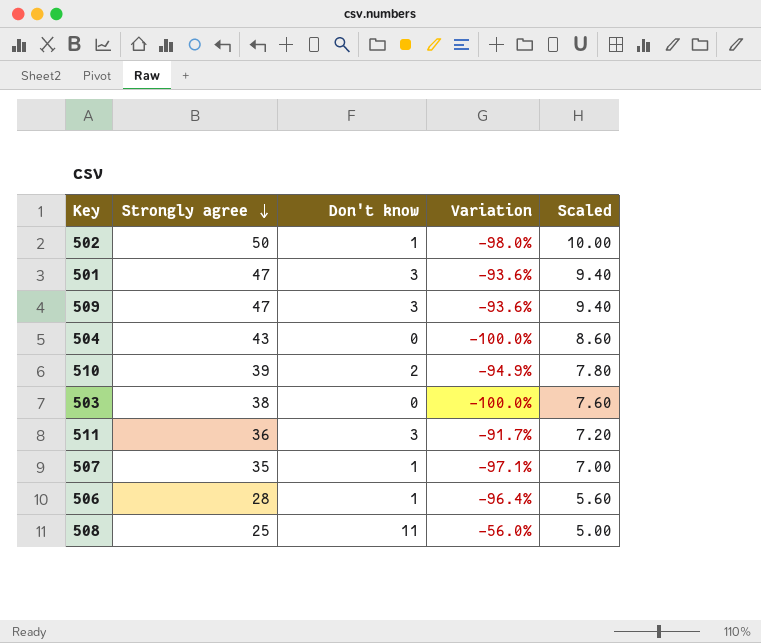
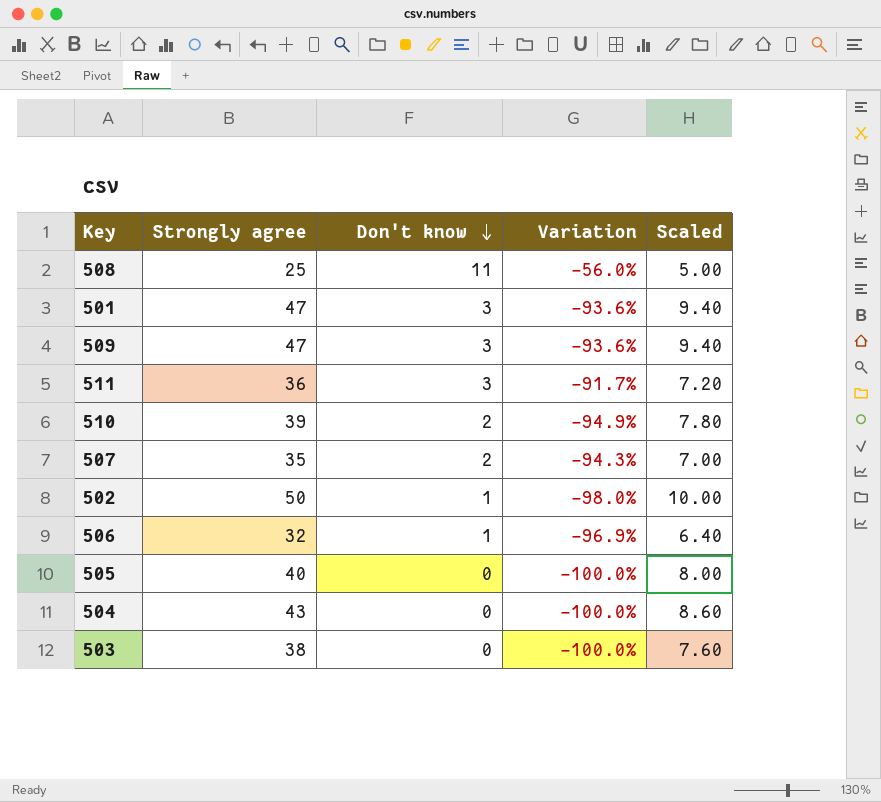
row order: Strongly agree descending -> Don't know descending
507 | Don't know: 1 -> 2
507 | Variation: -97.1% -> -94.3%
506 | Strongly agree: 28 -> 32
506 | Variation: -96.4% -> -96.9%
506 | Scaled: 5.60 -> 6.40
row 505: none -> 40 | 0 | -100.0% | 8.00

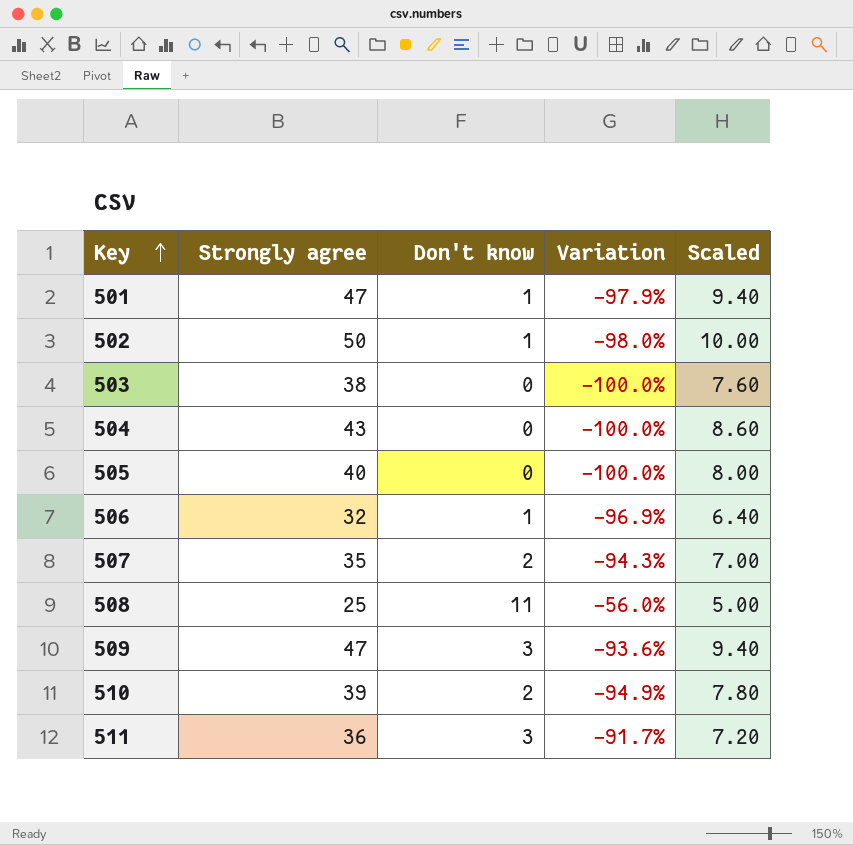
row order: Don't know descending -> Key ascending
501 | Don't know: 3 -> 1
501 | Variation: -93.6% -> -97.9%

